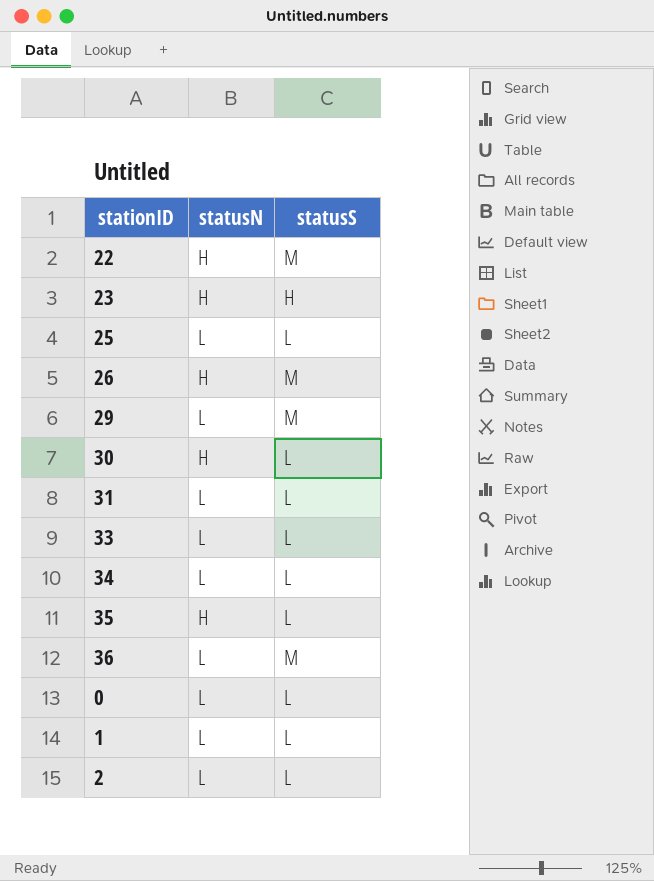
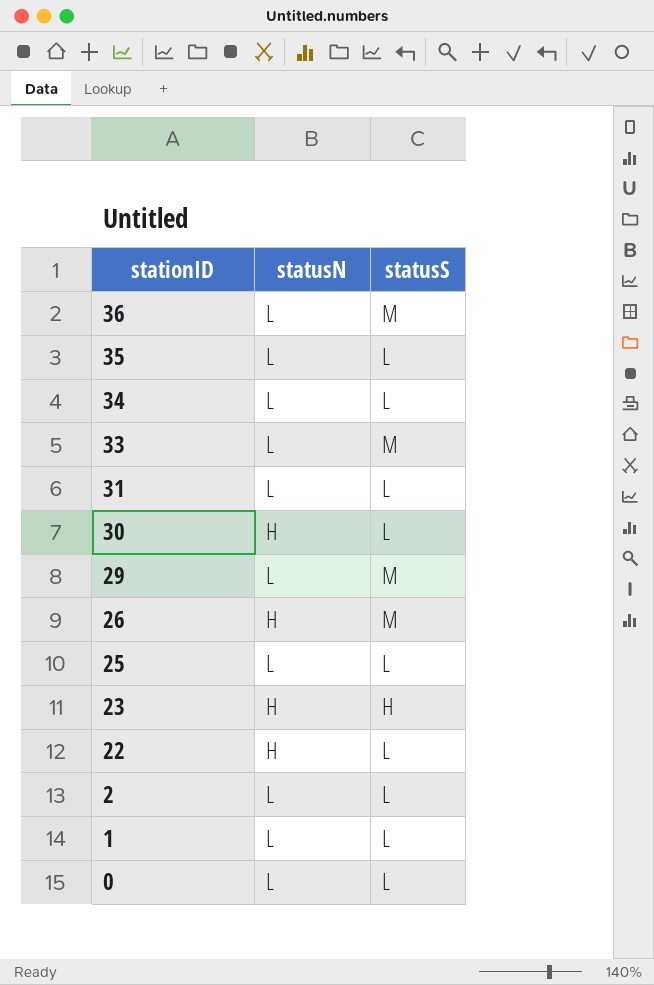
row order: none -> stationID descending
35 | statusN: H -> L
33 | statusS: L -> M
22 | statusS: M -> L

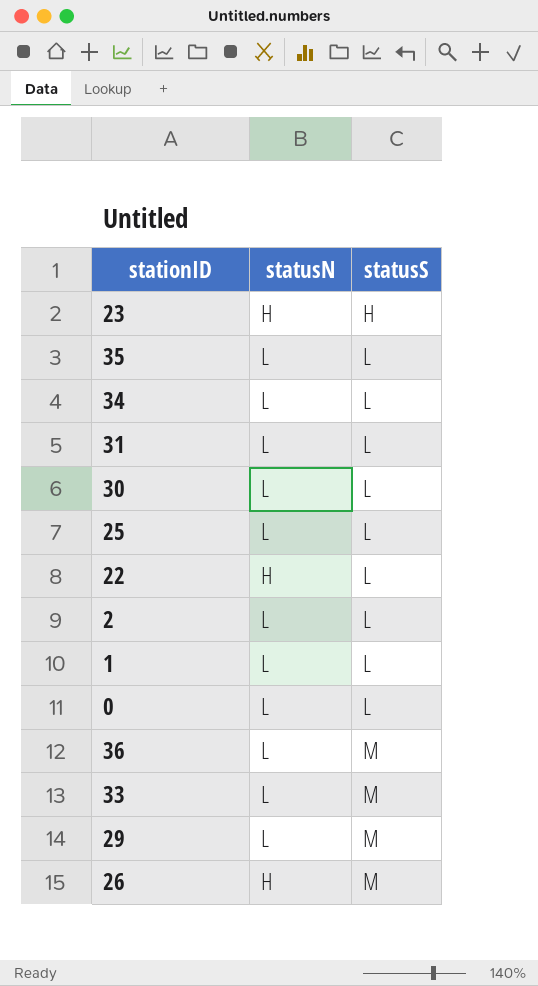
row order: stationID descending -> statusS ascending
30 | statusN: H -> L

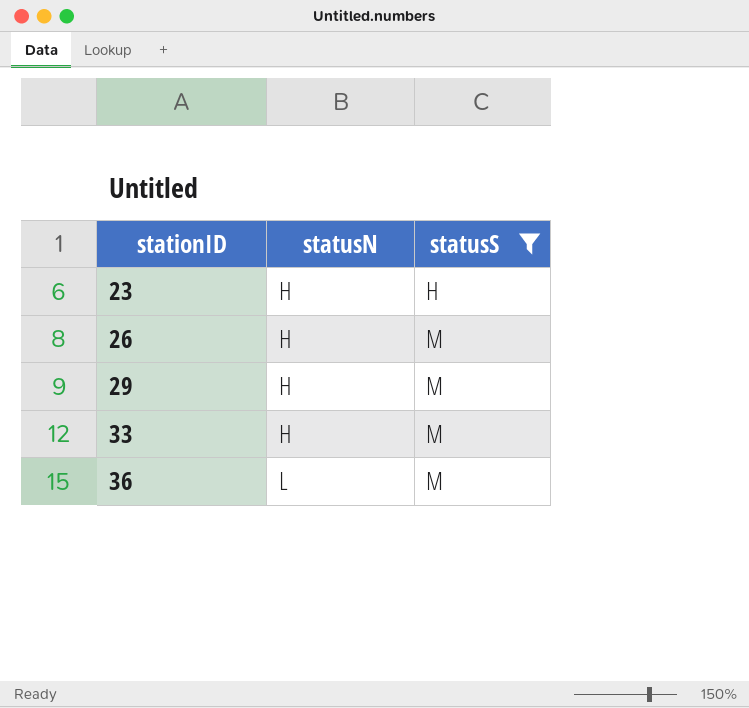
filter: none -> statusS != L
row order: statusS ascending -> stationID ascending
29 | statusN: L -> H
33 | statusN: L -> H

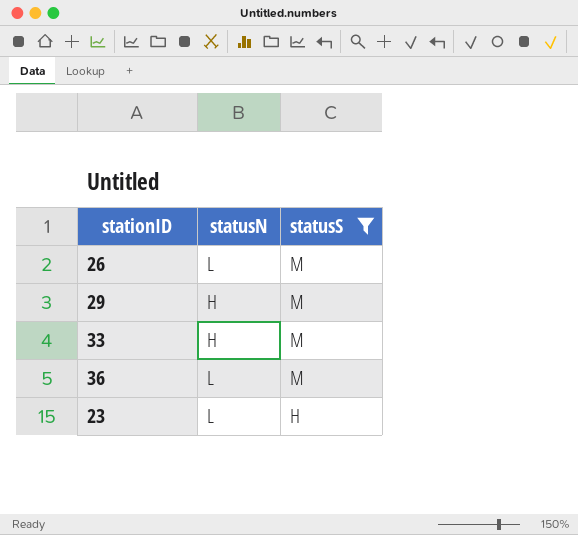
row order: stationID ascending -> statusS descending
26 | statusN: H -> L
23 | statusN: H -> L

